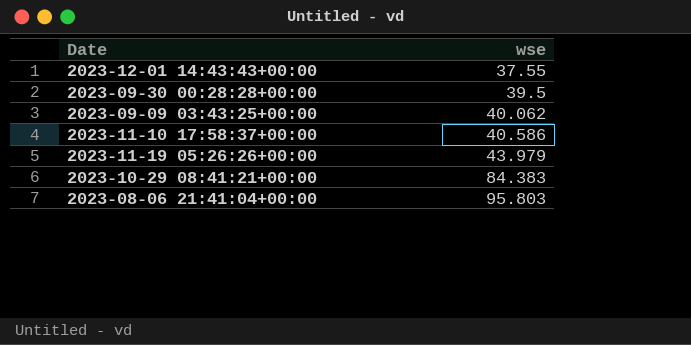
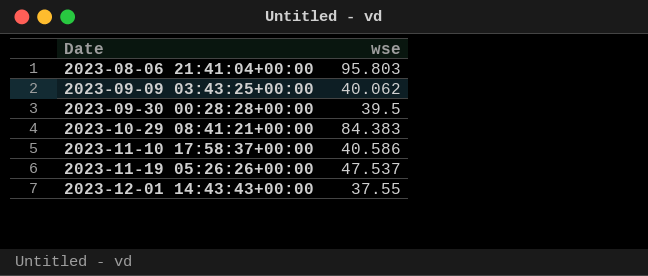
row order: wse ascending -> Date ascending
2023-11-19 05:26:26+00:00 | wse: 43.979 -> 47.537

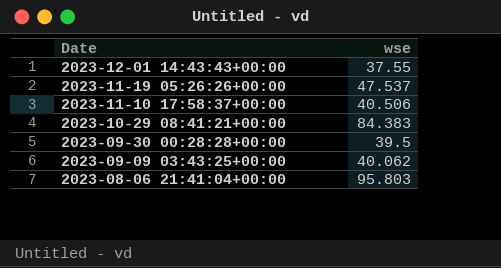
row order: Date ascending -> Date descending
2023-11-10 17:58:37+00:00 | wse: 40.586 -> 40.506

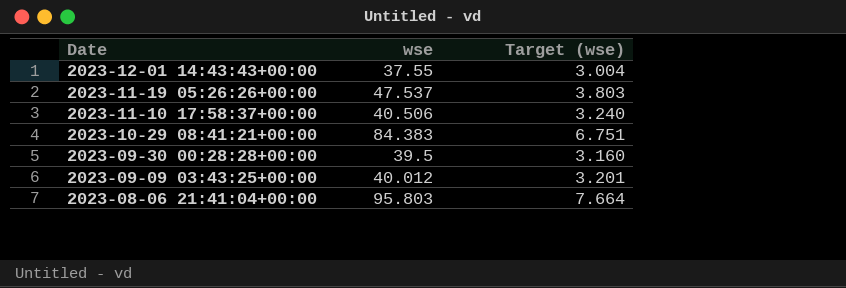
column Target (wse) | formula: none -> [wse] * 0.08
2023-09-09 03:43:25+00:00 | wse: 40.062 -> 40.012

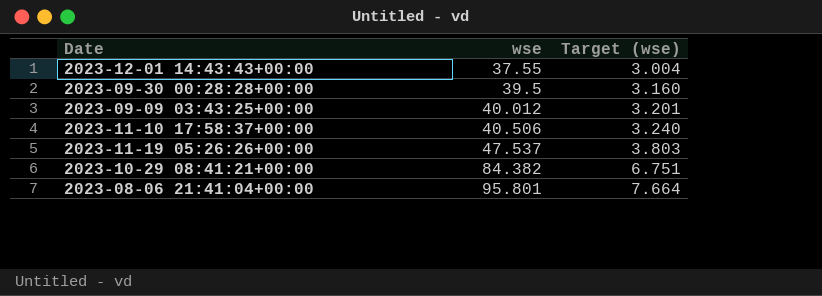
row order: Date descending -> wse ascending
2023-10-29 08:41:21+00:00 | wse: 84.383 -> 84.382
2023-08-06 21:41:04+00:00 | wse: 95.803 -> 95.801

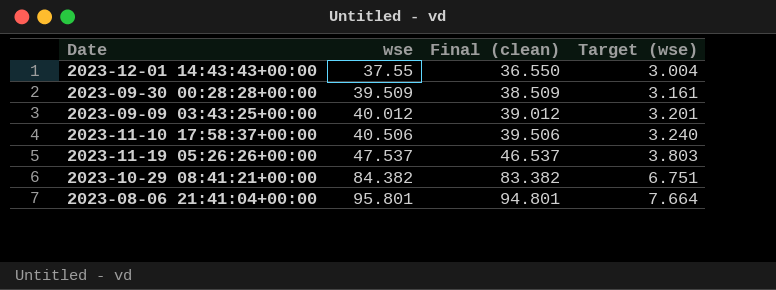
column Final (clean) | formula: none -> [wse] - 1
2023-09-30 00:28:28+00:00 | wse: 39.5 -> 39.509
2023-09-30 00:28:28+00:00 | Target (wse): 3.160 -> 3.161

